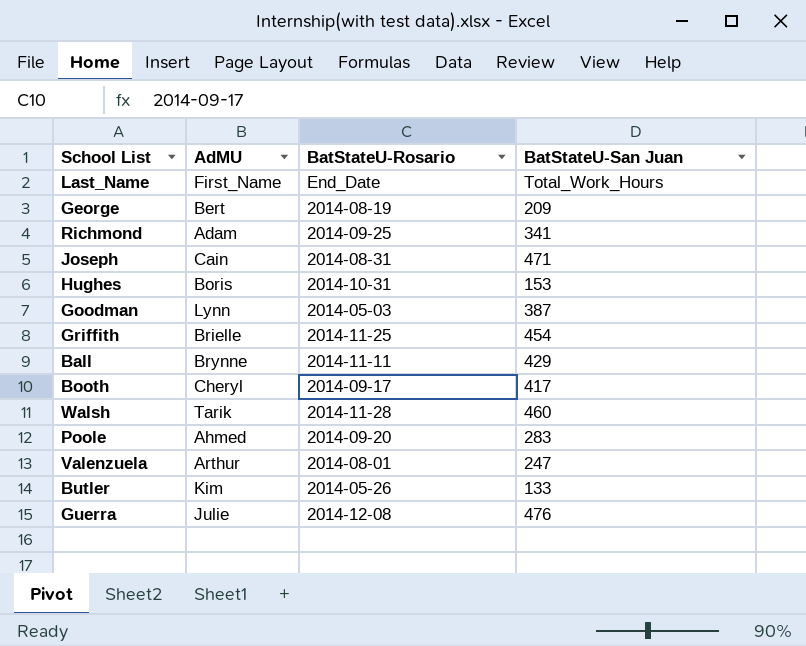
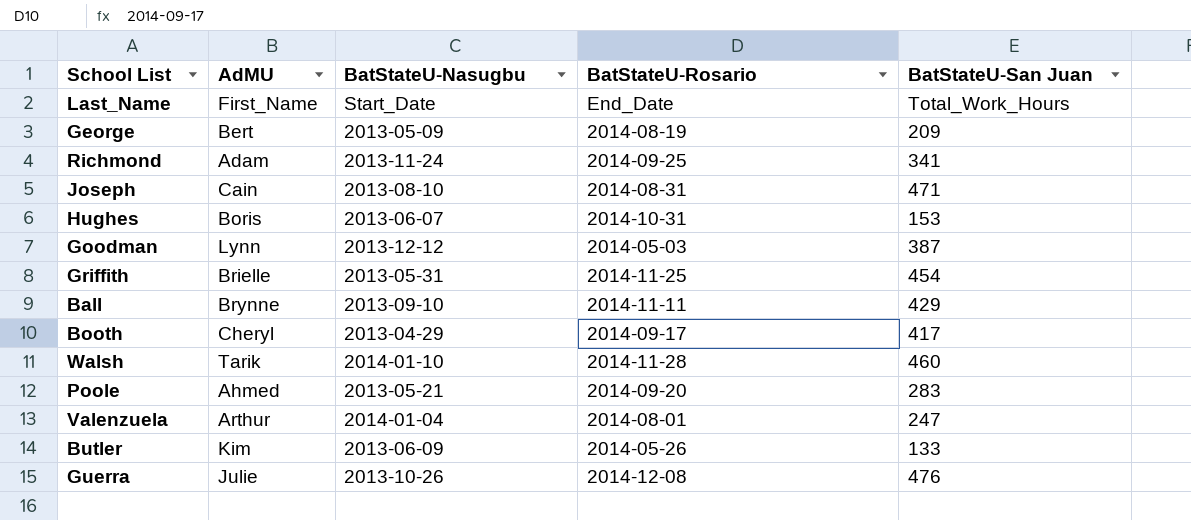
column BatStateU-Nasugbu | position: none -> 3

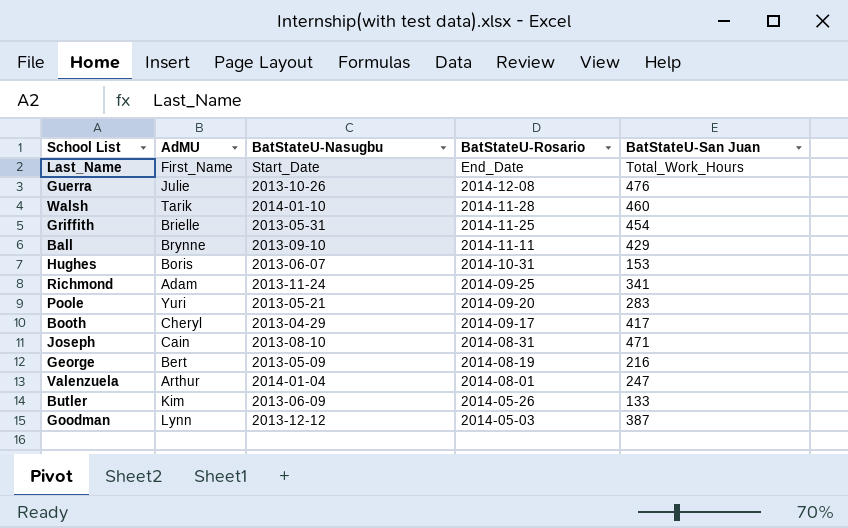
row order: none -> BatStateU-Rosario descending
Poole | AdMU: Ahmed -> Yuri
George | BatStateU-San Juan: 209 -> 216

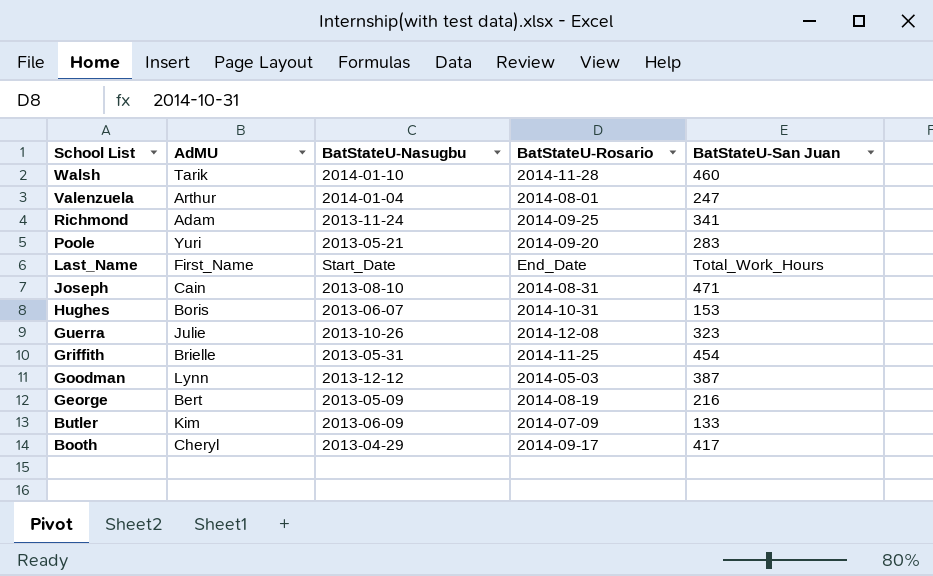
row order: BatStateU-Rosario descending -> School List descending
row Ball: Brynne | 2013-09-10 | 2014-11-11 | 429 -> none
Guerra | BatStateU-San Juan: 476 -> 323
Butler | BatStateU-Rosario: 2014-05-26 -> 2014-07-09

